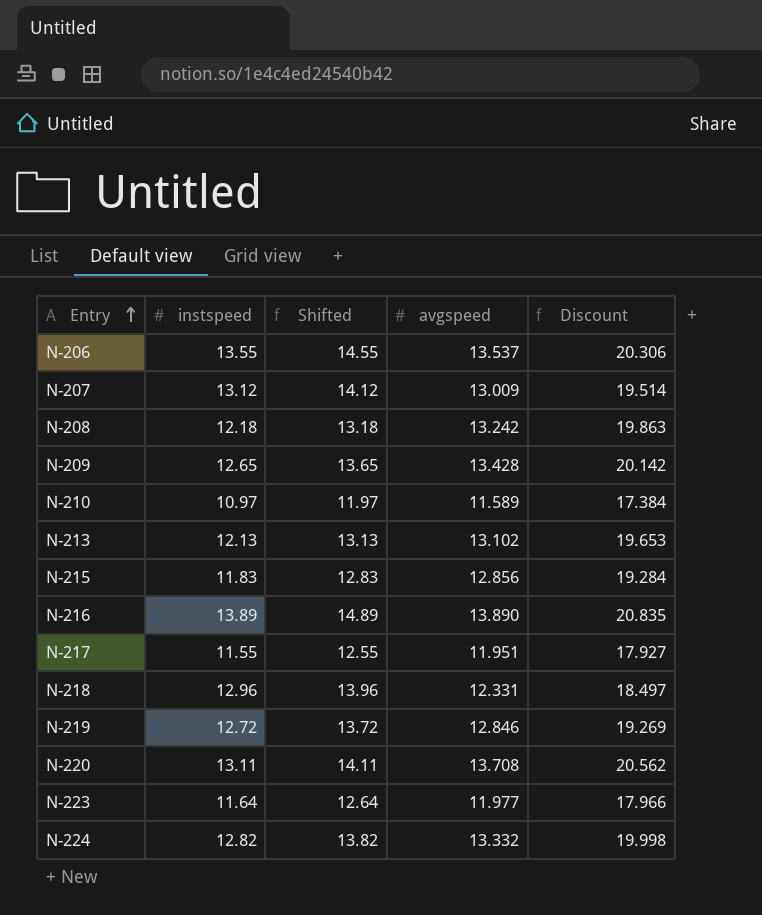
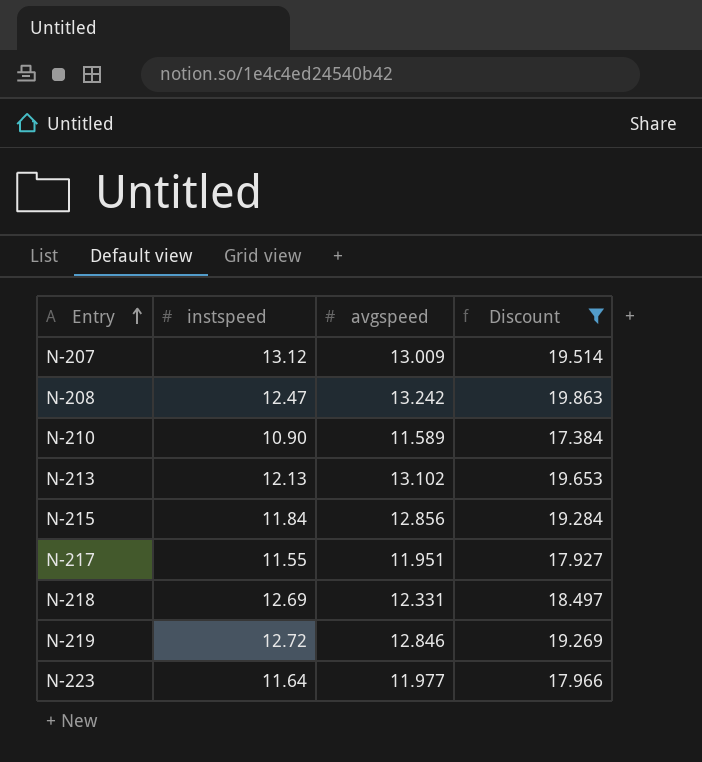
filter: none -> Discount <= 19.863
column Shifted | formula: [instspeed] + 1 -> none
N-208 | instspeed: 12.18 -> 12.47
N-210 | instspeed: 10.97 -> 10.90
N-215 | instspeed: 11.83 -> 11.84
N-218 | instspeed: 12.96 -> 12.69

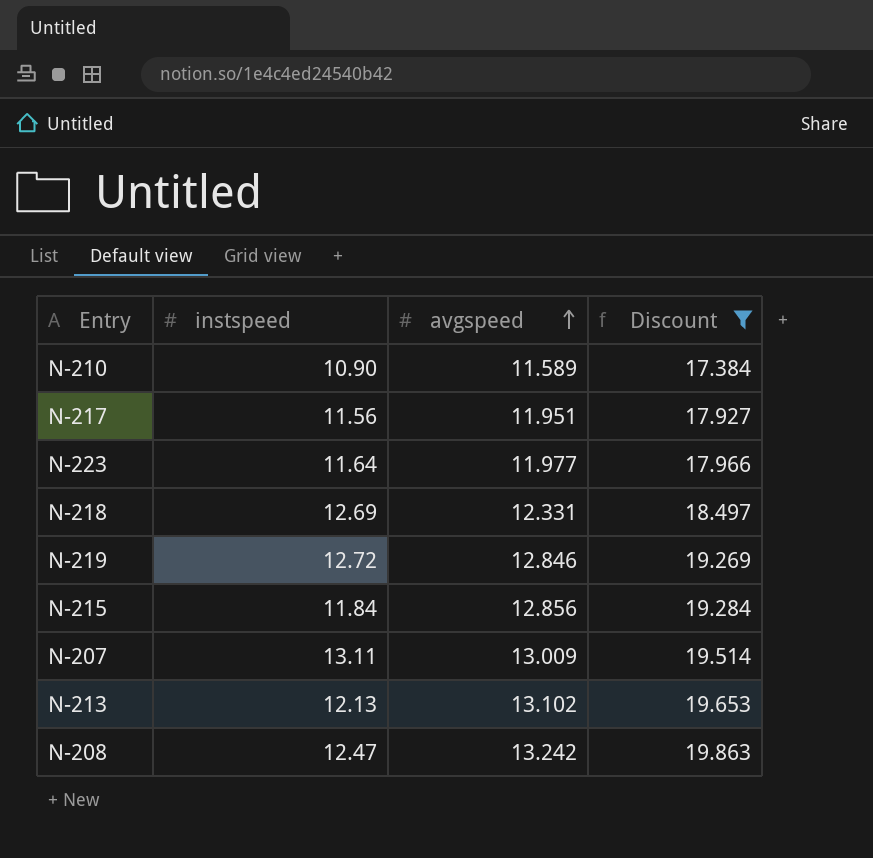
row order: Entry ascending -> avgspeed ascending
N-217 | instspeed: 11.55 -> 11.56
N-207 | instspeed: 13.12 -> 13.11

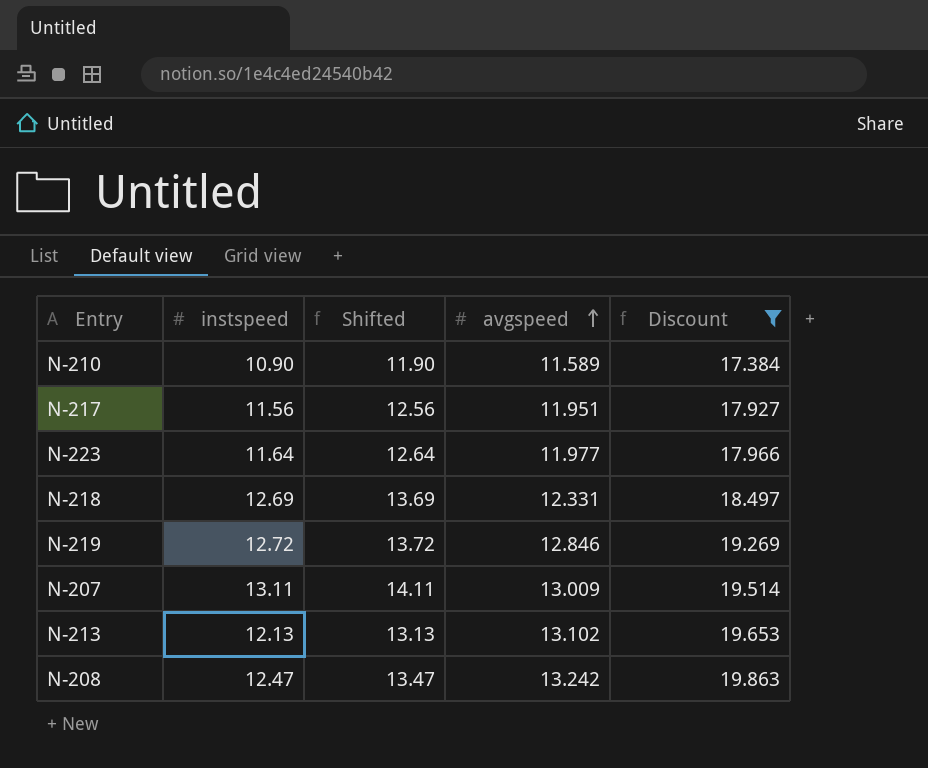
column Shifted | formula: none -> [instspeed] + 1
row N-215: 11.84 | 12.856 | 19.284 -> none

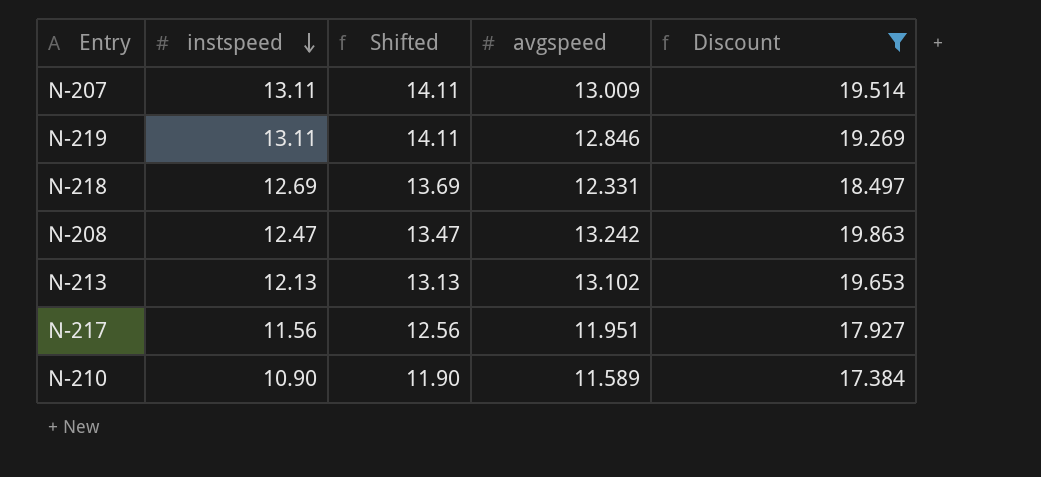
row order: avgspeed ascending -> instspeed descending
row N-223: 11.64 | 12.64 | 11.977 | 17.966 -> none
N-219 | instspeed: 12.72 -> 13.11
N-219 | Shifted: 13.72 -> 14.11

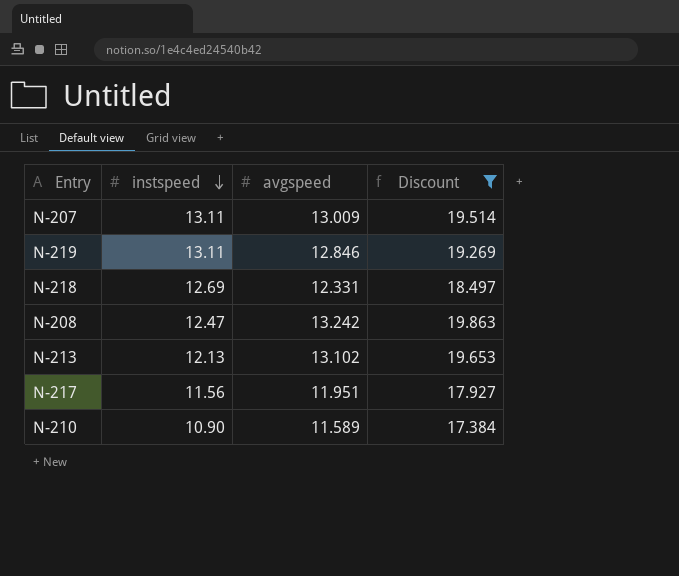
column Shifted | formula: [instspeed] + 1 -> none

